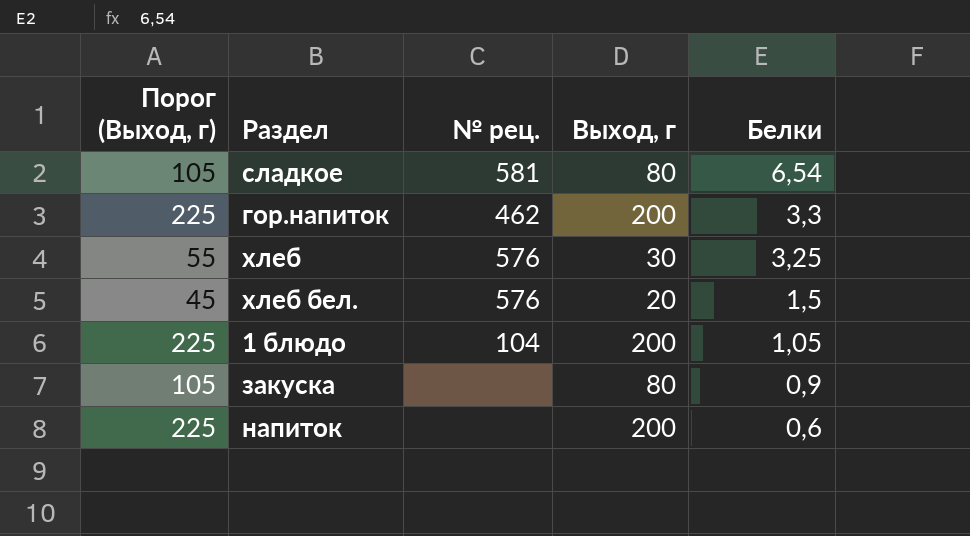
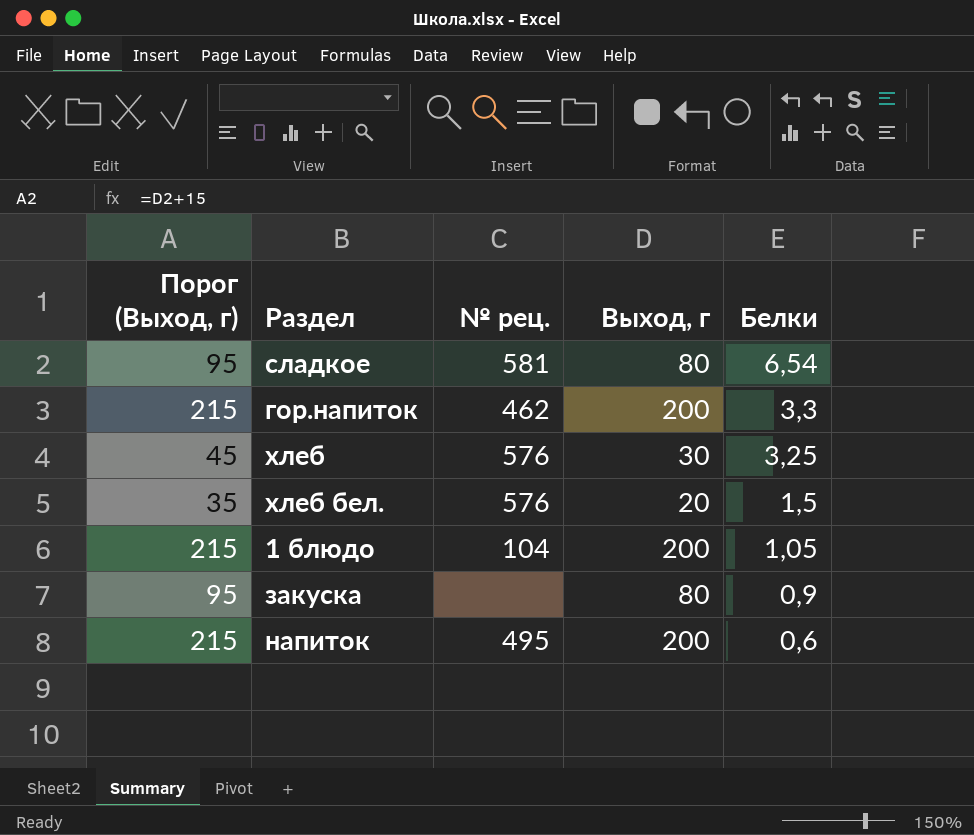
column Порог (Выход, г) | formula: [Выход, г] + 25 -> [Выход, г] + 15
напиток | № рец.: none -> 495

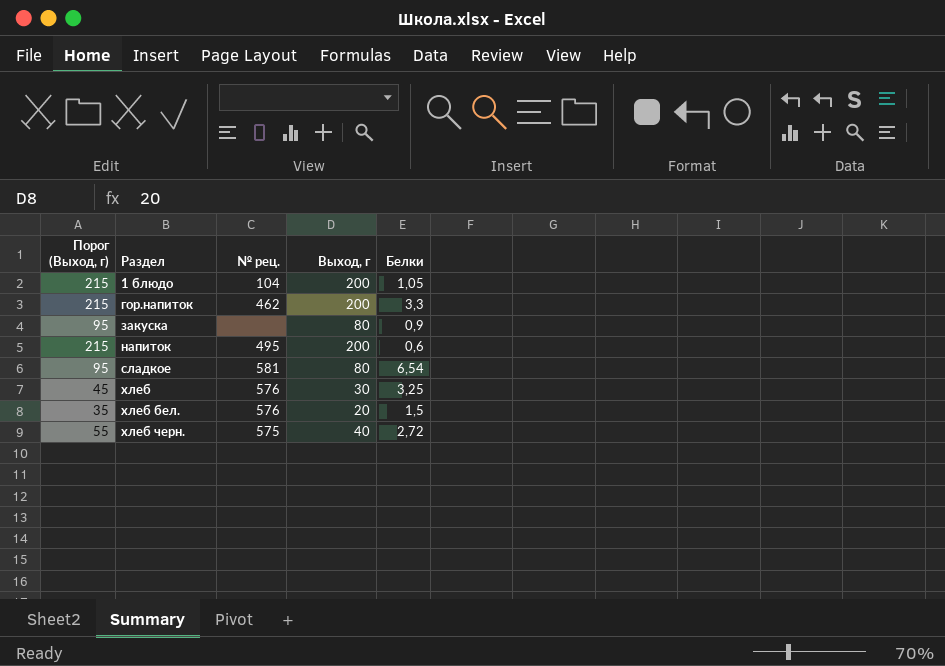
row order: Белки descending -> Раздел ascending
row хлеб черн.: none -> 55 | 575 | 40 | 2,72

